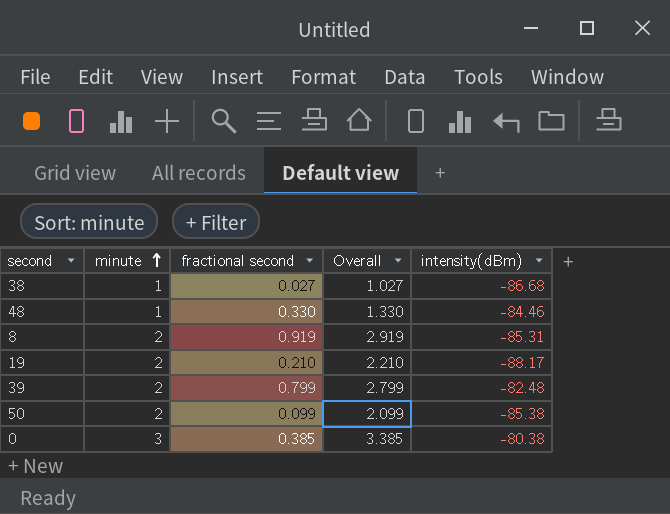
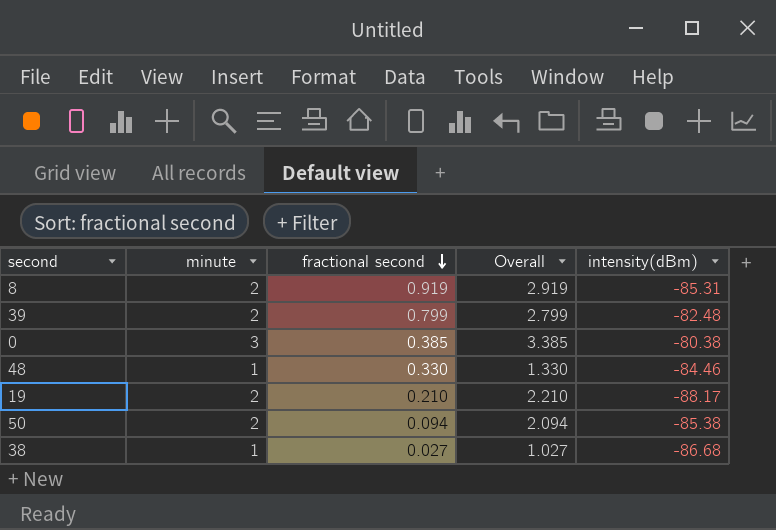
row order: minute ascending -> fractional second descending
50 | fractional second: 0.099 -> 0.094
50 | Overall: 2.099 -> 2.094

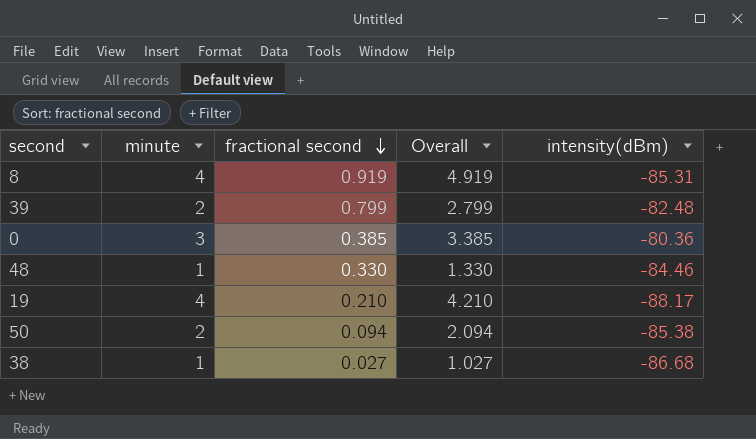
8 | minute: 2 -> 4
8 | Overall: 2.919 -> 4.919
0 | intensity(dBm): -80.38 -> -80.36
19 | minute: 2 -> 4
19 | Overall: 2.210 -> 4.210

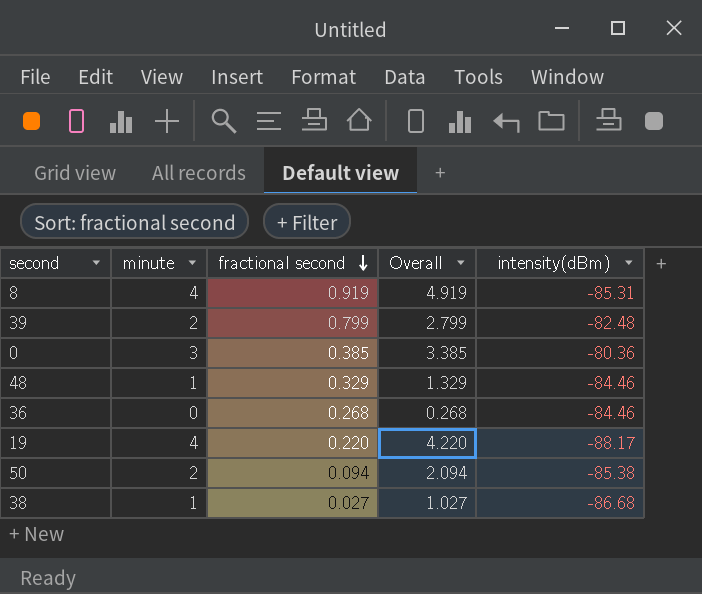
48 | fractional second: 0.330 -> 0.329
48 | Overall: 1.330 -> 1.329
row 36: none -> 0 | 0.268 | 0.268 | -84.46
19 | fractional second: 0.210 -> 0.220
19 | Overall: 4.210 -> 4.220

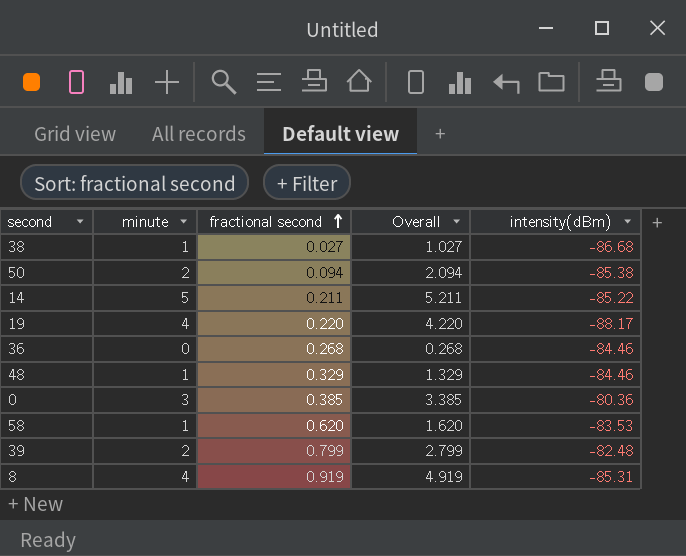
row order: fractional second descending -> fractional second ascending
row 14: none -> 5 | 0.211 | 5.211 | -85.22
row 58: none -> 1 | 0.620 | 1.620 | -83.53

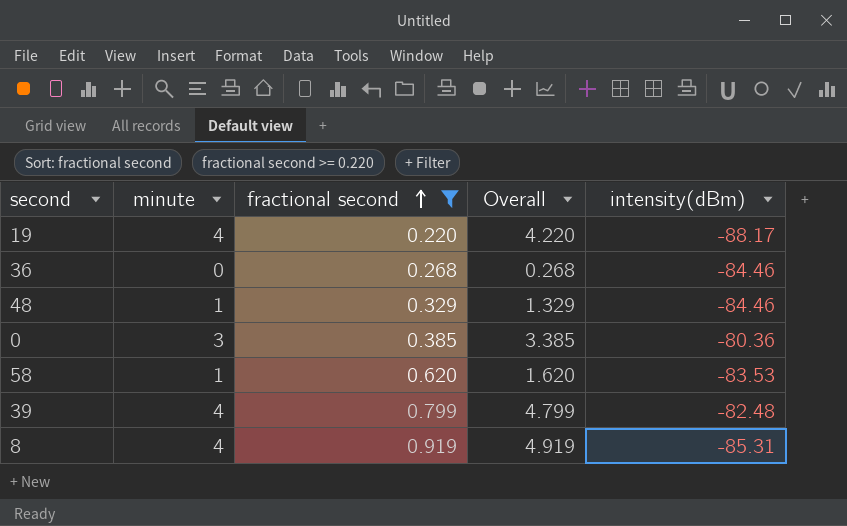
filter: none -> fractional second >= 0.220
39 | minute: 2 -> 4
39 | Overall: 2.799 -> 4.799

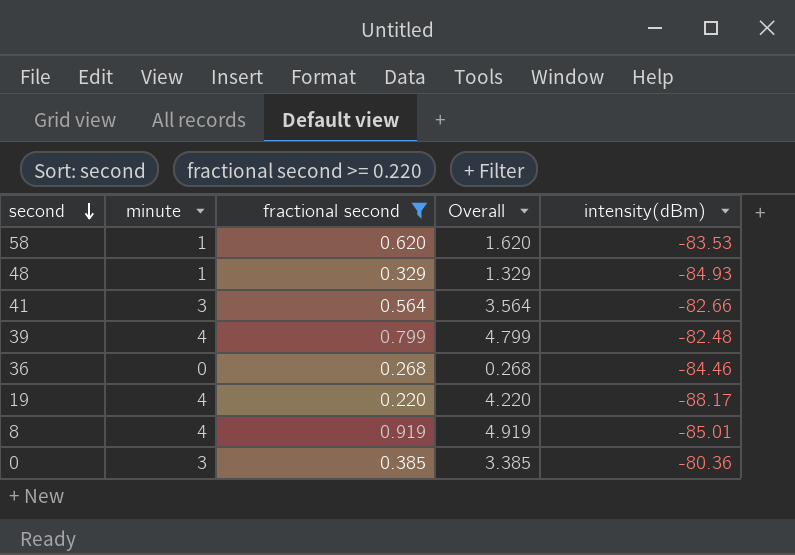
row order: fractional second ascending -> second descending
48 | intensity(dBm): -84.46 -> -84.93
row 41: none -> 3 | 0.564 | 3.564 | -82.66
8 | intensity(dBm): -85.31 -> -85.01

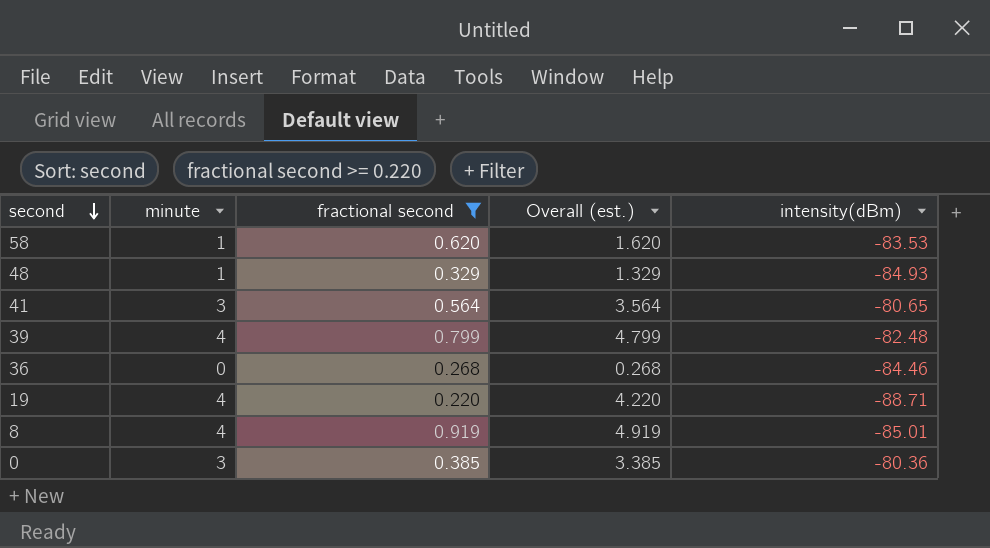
column name: Overall -> Overall (est.)
41 | intensity(dBm): -82.66 -> -80.65
19 | intensity(dBm): -88.17 -> -88.71

